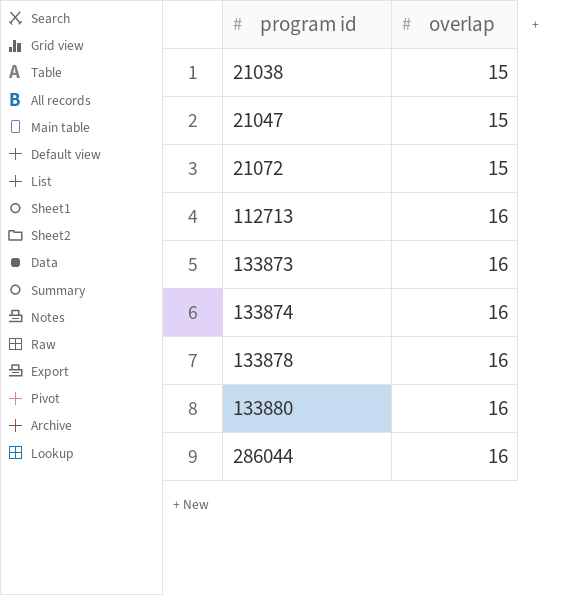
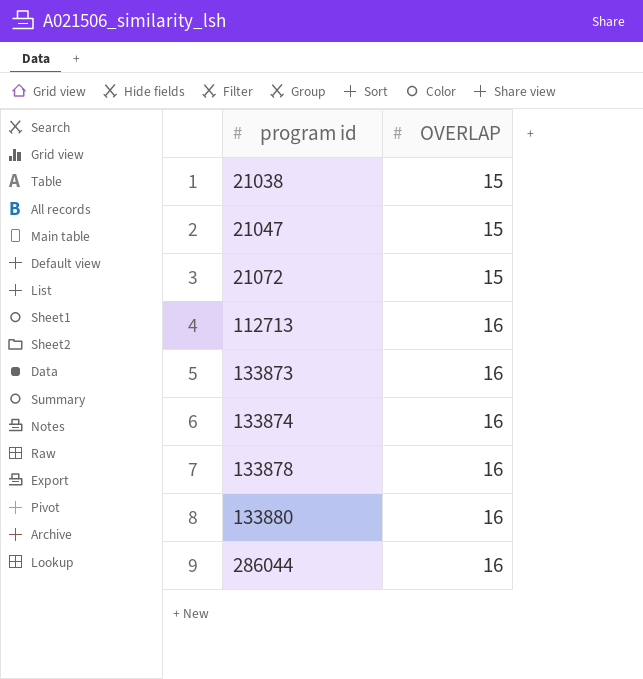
column name: overlap -> OVERLAP

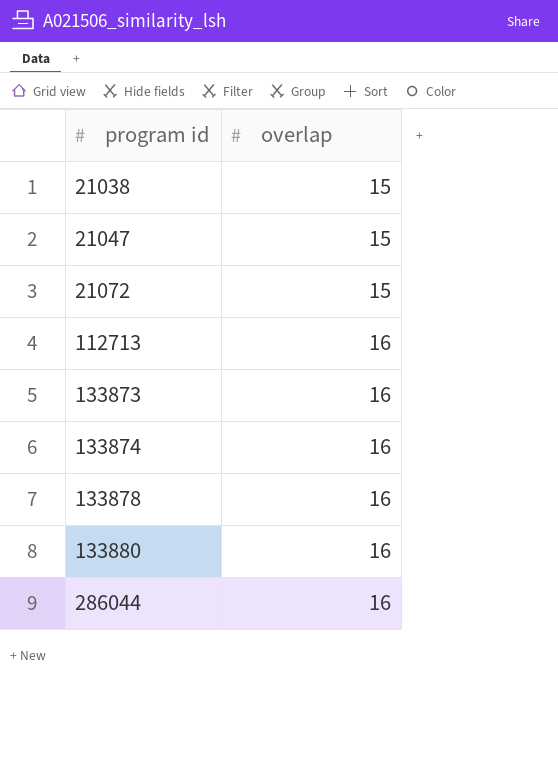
column name: OVERLAP -> overlap

